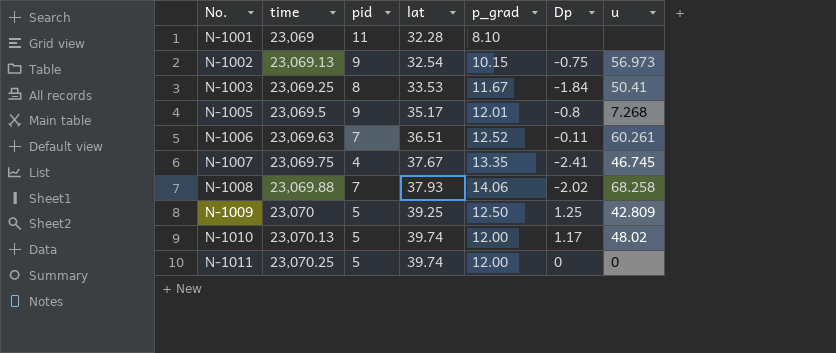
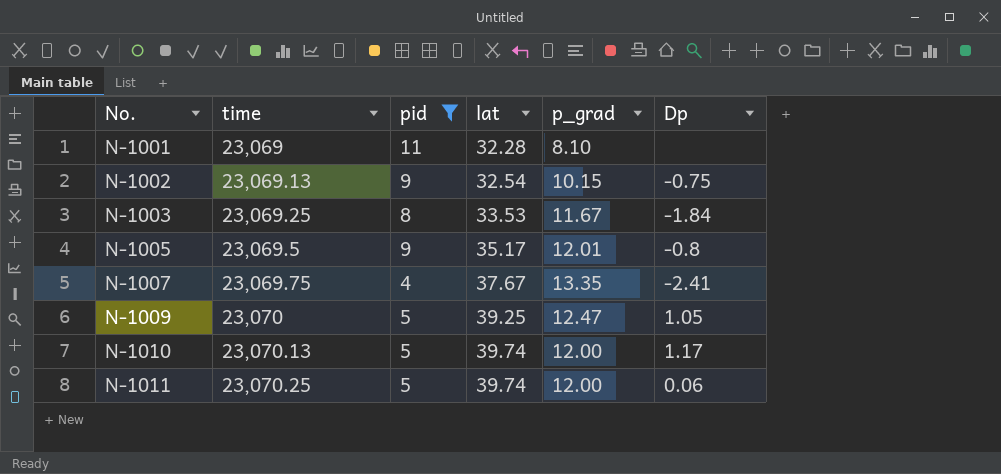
filter: none -> pid != 7
column u | position: 7 -> none
N-1009 | p_grad: 12.50 -> 12.47
N-1009 | Dp: 1.25 -> 1.05
N-1011 | Dp: 0 -> 0.06

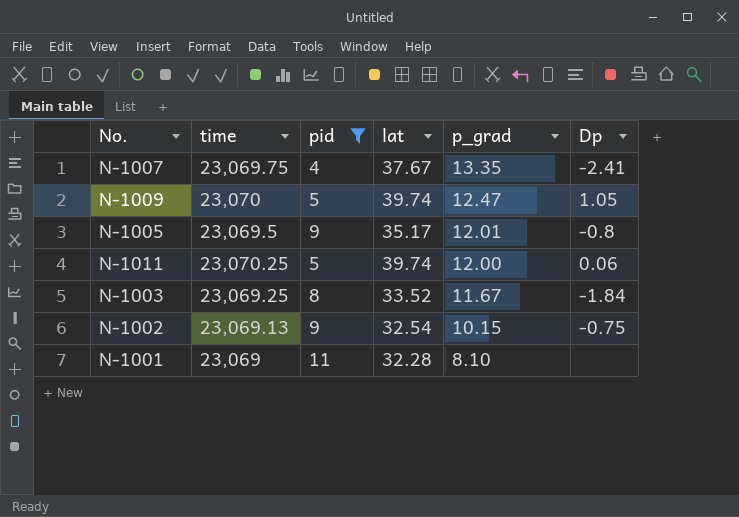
row order: No. ascending -> p_grad descending
row N-1010: 23,070.13 | 5 | 39.74 | 12.00 | 1.17 -> none
N-1009 | lat: 39.25 -> 39.74
N-1003 | lat: 33.53 -> 33.52

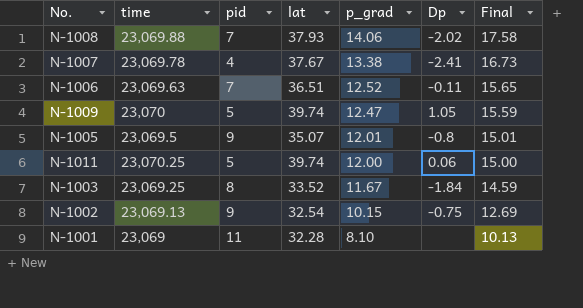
filter: pid != 7 -> none
column Final | formula: none -> [p_grad] * 1.25
N-1007 | time: 23,069.75 -> 23,069.78
N-1007 | p_grad: 13.35 -> 13.38
N-1005 | lat: 35.17 -> 35.07

